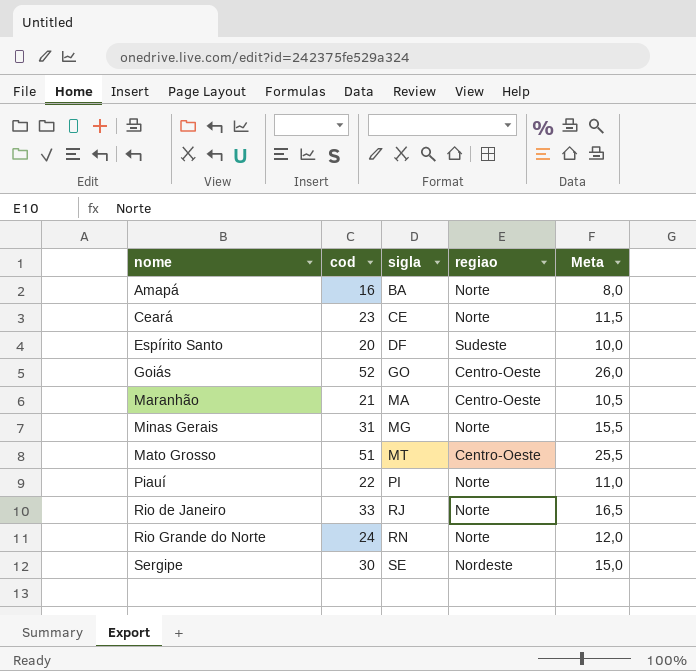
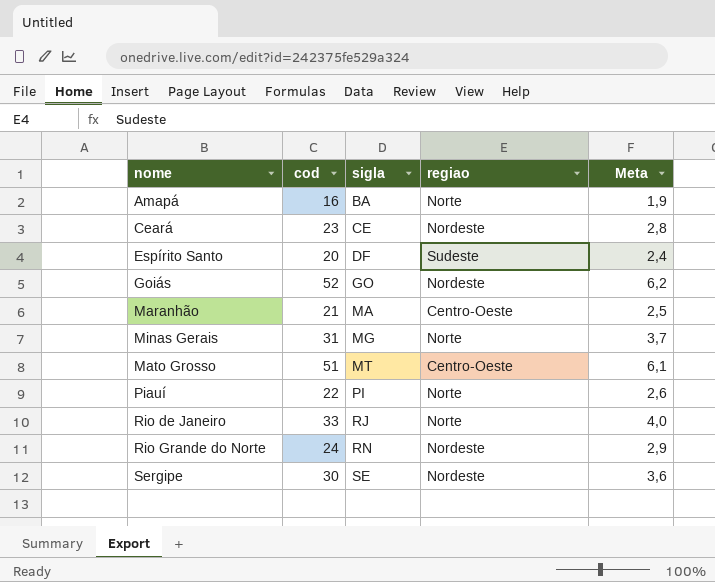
column Meta | formula: [cod] * 0,5 -> [cod] * 0,12
Ceará | regiao: Norte -> Nordeste
Goiás | regiao: Centro-Oeste -> Nordeste
Rio Grande do Norte | regiao: Norte -> Nordeste

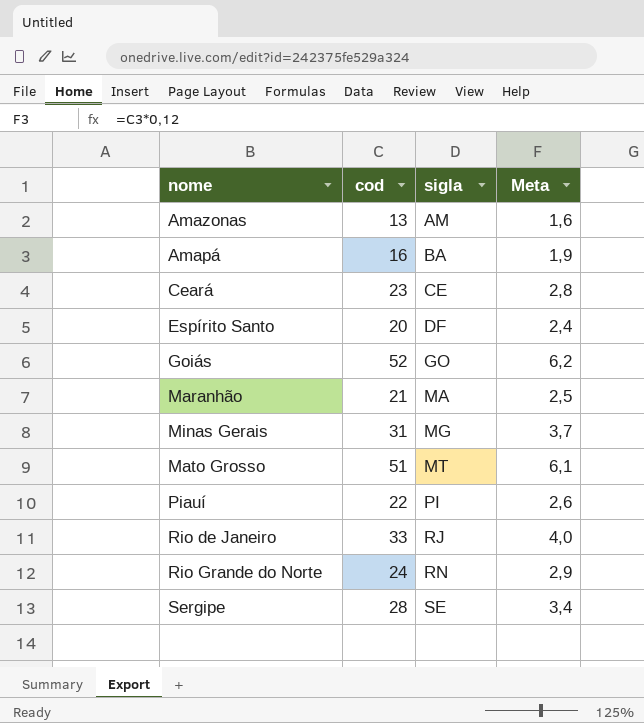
column regiao | position: 4 -> none
row Amazonas: none -> 13 | AM | 1,6
Sergipe | cod: 30 -> 28
Sergipe | Meta: 3,6 -> 3,4

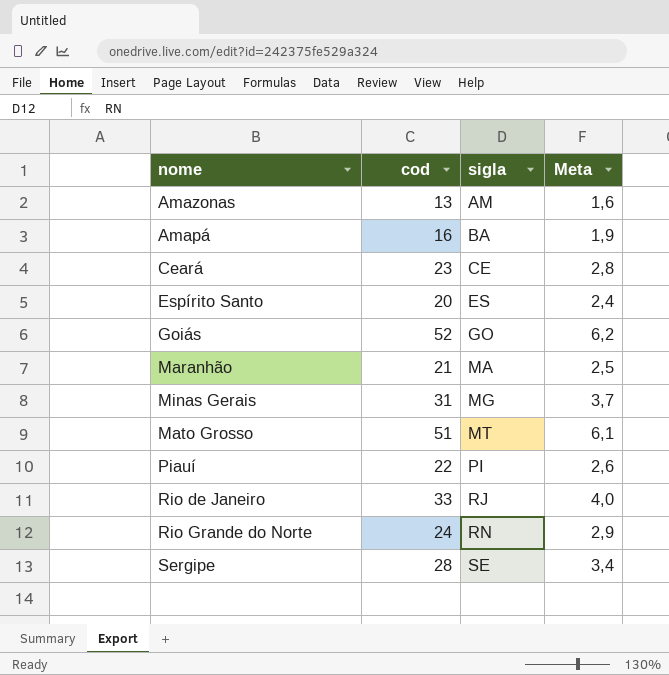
Espírito Santo | sigla: DF -> ES

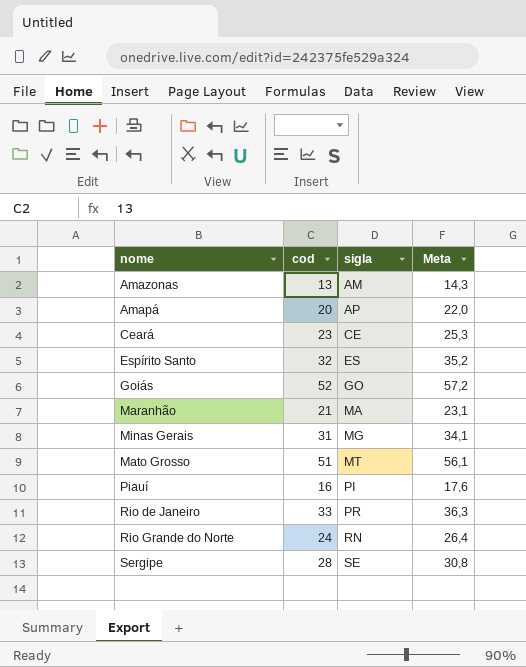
column Meta | formula: [cod] * 0,12 -> [cod] * 1,1
Amapá | cod: 16 -> 20
Amapá | sigla: BA -> AP
Espírito Santo | cod: 20 -> 32
Piauí | cod: 22 -> 16
Rio de Janeiro | sigla: RJ -> PR

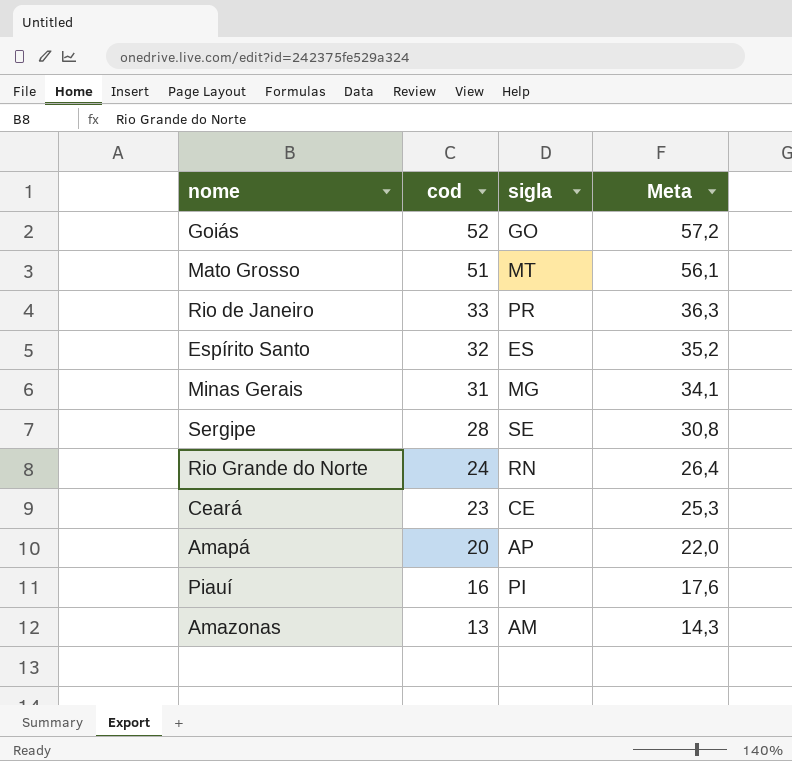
row order: sigla ascending -> cod descending
row Maranhão: 21 | MA | 23,1 -> none

